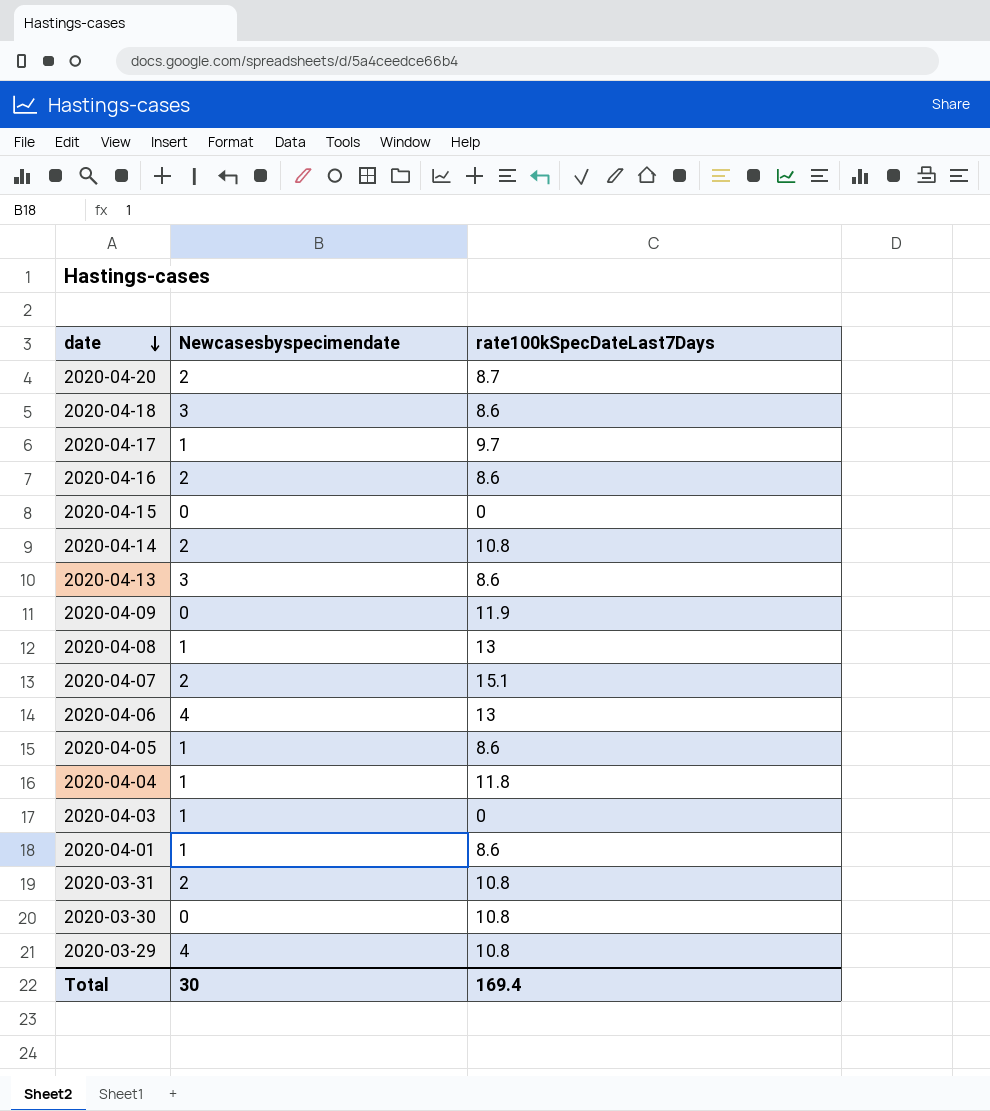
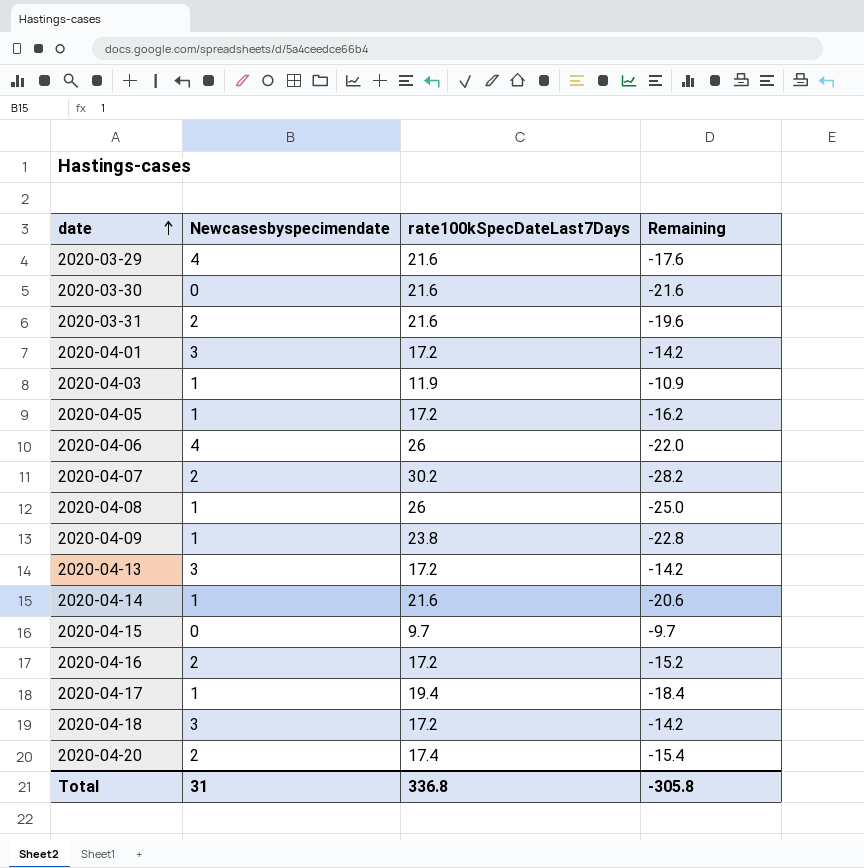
row order: date descending -> date ascending
column Remaining | formula: none -> [Newcasesbyspecimendate] - [rate100kSpecDateLast7Days]
row 2020-04-04: 1 | 11.8 -> none
2020-03-29 | rate100kSpecDateLast7Days: 10.8 -> 21.6
2020-03-30 | rate100kSpecDateLast7Days: 10.8 -> 21.6
2020-03-31 | rate100kSpecDateLast7Days: 10.8 -> 21.6
2020-04-01 | Newcasesbyspecimendate: 1 -> 3
2020-04-01 | rate100kSpecDateLast7Days: 8.6 -> 17.2
2020-04-03 | rate100kSpecDateLast7Days: 0 -> 11.9
2020-04-05 | rate100kSpecDateLast7Days: 8.6 -> 17.2
2020-04-06 | rate100kSpecDateLast7Days: 13 -> 26
2020-04-07 | rate100kSpecDateLast7Days: 15.1 -> 30.2
2020-04-08 | rate100kSpecDateLast7Days: 13 -> 26
2020-04-09 | Newcasesbyspecimendate: 0 -> 1
2020-04-09 | rate100kSpecDateLast7Days: 11.9 -> 23.8
2020-04-13 | rate100kSpecDateLast7Days: 8.6 -> 17.2
2020-04-14 | Newcasesbyspecimendate: 2 -> 1
2020-04-14 | rate100kSpecDateLast7Days: 10.8 -> 21.6
2020-04-15 | rate100kSpecDateLast7Days: 0 -> 9.7
2020-04-16 | rate100kSpecDateLast7Days: 8.6 -> 17.2
2020-04-17 | rate100kSpecDateLast7Days: 9.7 -> 19.4
2020-04-18 | rate100kSpecDateLast7Days: 8.6 -> 17.2
2020-04-20 | rate100kSpecDateLast7Days: 8.7 -> 17.4
Total | Newcasesbyspecimendate: 30 -> 31
Total | rate100kSpecDateLast7Days: 169.4 -> 336.8

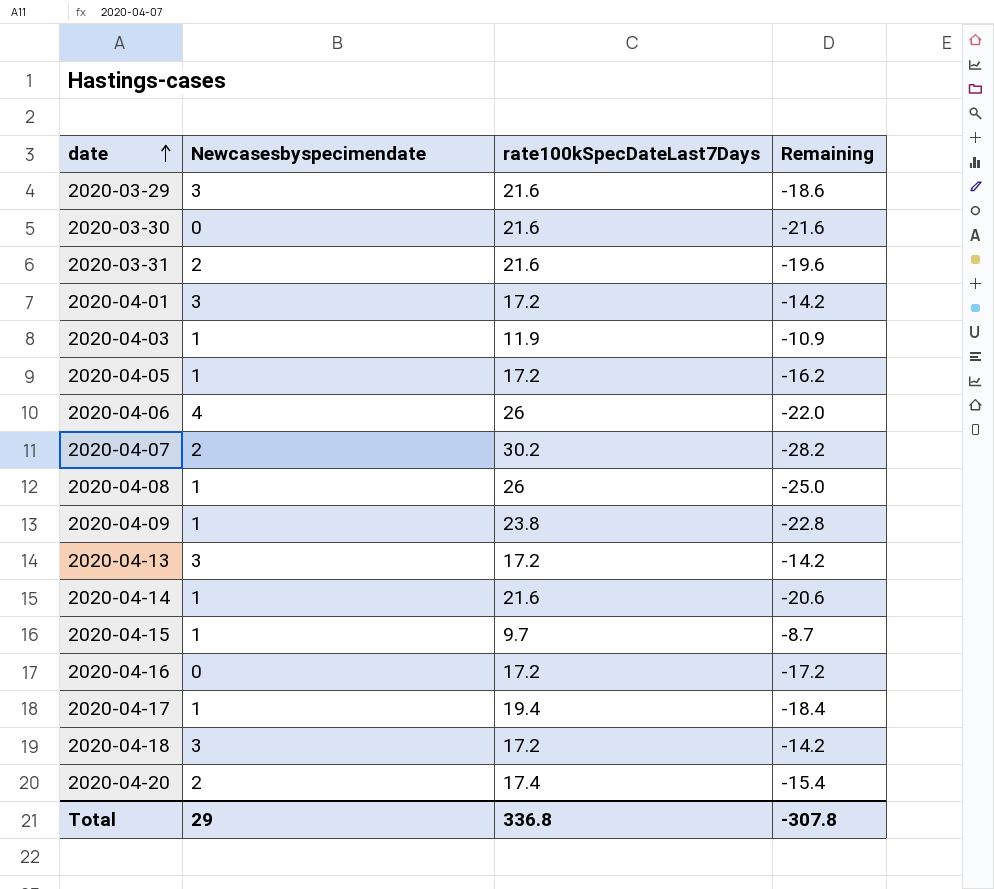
2020-03-29 | Newcasesbyspecimendate: 4 -> 3
2020-03-29 | Remaining: -17.6 -> -18.6
2020-04-15 | Newcasesbyspecimendate: 0 -> 1
2020-04-15 | Remaining: -9.7 -> -8.7
2020-04-16 | Newcasesbyspecimendate: 2 -> 0
2020-04-16 | Remaining: -15.2 -> -17.2
Total | Newcasesbyspecimendate: 31 -> 29
Total | Remaining: -305.8 -> -307.8

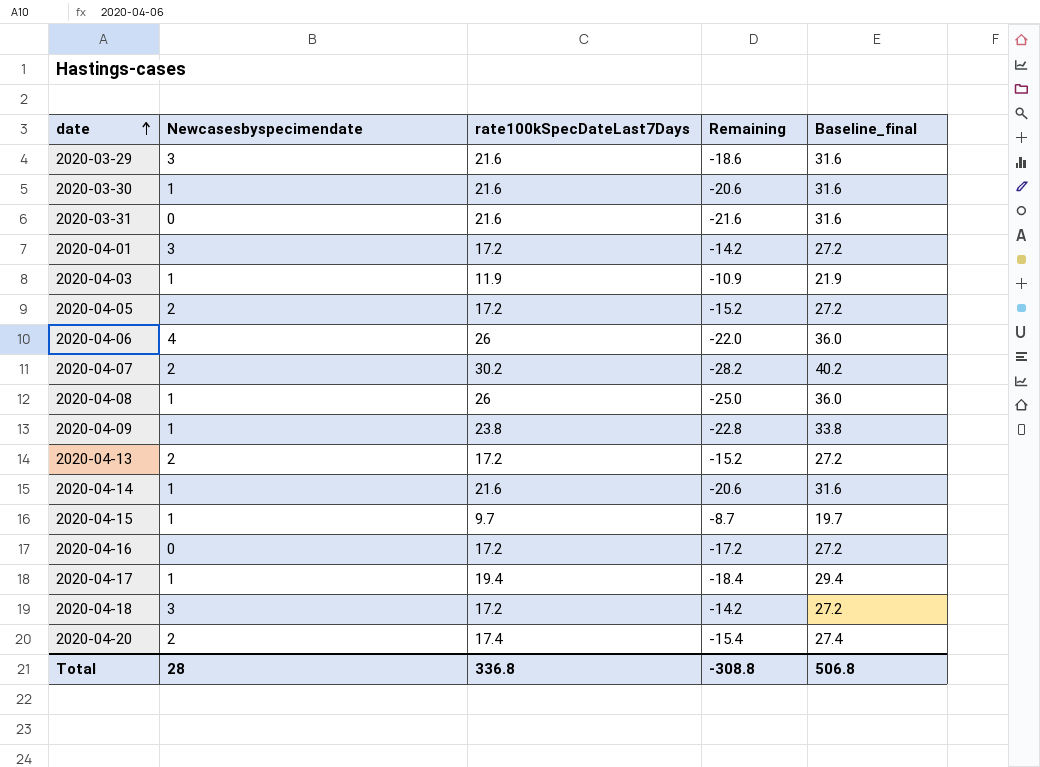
column Baseline_final | formula: none -> [rate100kSpecDateLast7Days] + 10
2020-03-30 | Newcasesbyspecimendate: 0 -> 1
2020-03-30 | Remaining: -21.6 -> -20.6
2020-03-31 | Newcasesbyspecimendate: 2 -> 0
2020-03-31 | Remaining: -19.6 -> -21.6
2020-04-05 | Newcasesbyspecimendate: 1 -> 2
2020-04-05 | Remaining: -16.2 -> -15.2
2020-04-13 | Newcasesbyspecimendate: 3 -> 2
2020-04-13 | Remaining: -14.2 -> -15.2
Total | Newcasesbyspecimendate: 29 -> 28
Total | Remaining: -307.8 -> -308.8

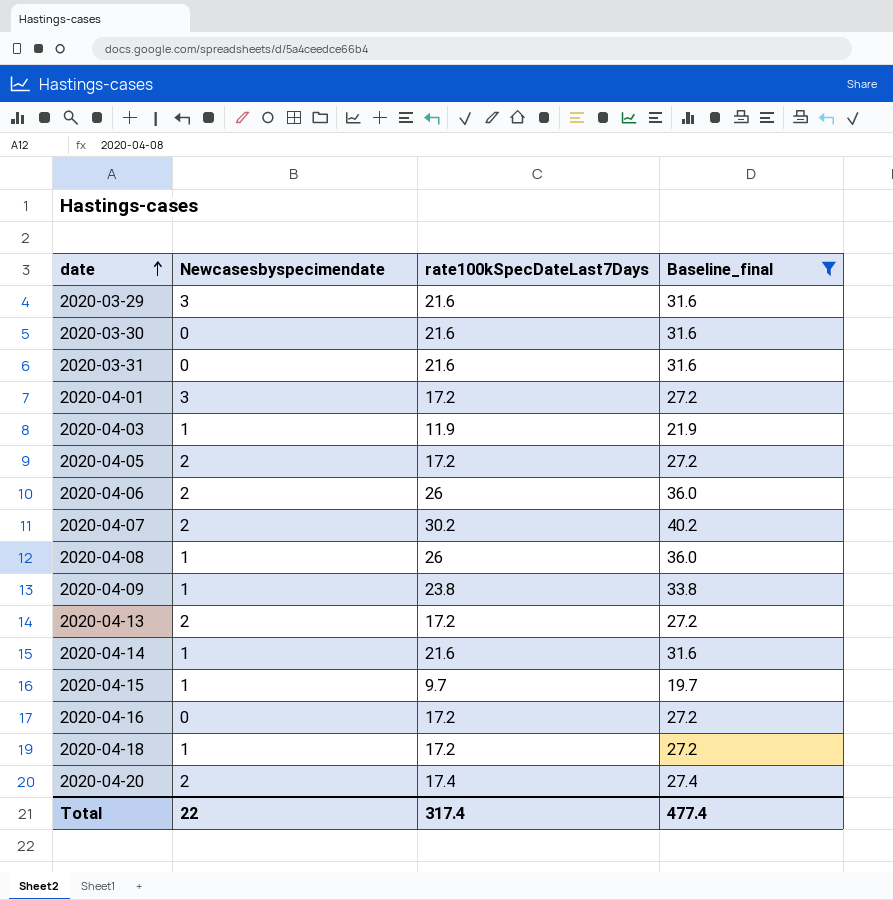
filter: none -> Baseline_final != 29.4
column Remaining | formula: [Newcasesbyspecimendate] - [rate100kSpecDateLast7Days] -> none
2020-03-30 | Newcasesbyspecimendate: 1 -> 0
2020-04-06 | Newcasesbyspecimendate: 4 -> 2
2020-04-18 | Newcasesbyspecimendate: 3 -> 1
Total | Newcasesbyspecimendate: 28 -> 22
Total | rate100kSpecDateLast7Days: 336.8 -> 317.4
Total | Baseline_final: 506.8 -> 477.4

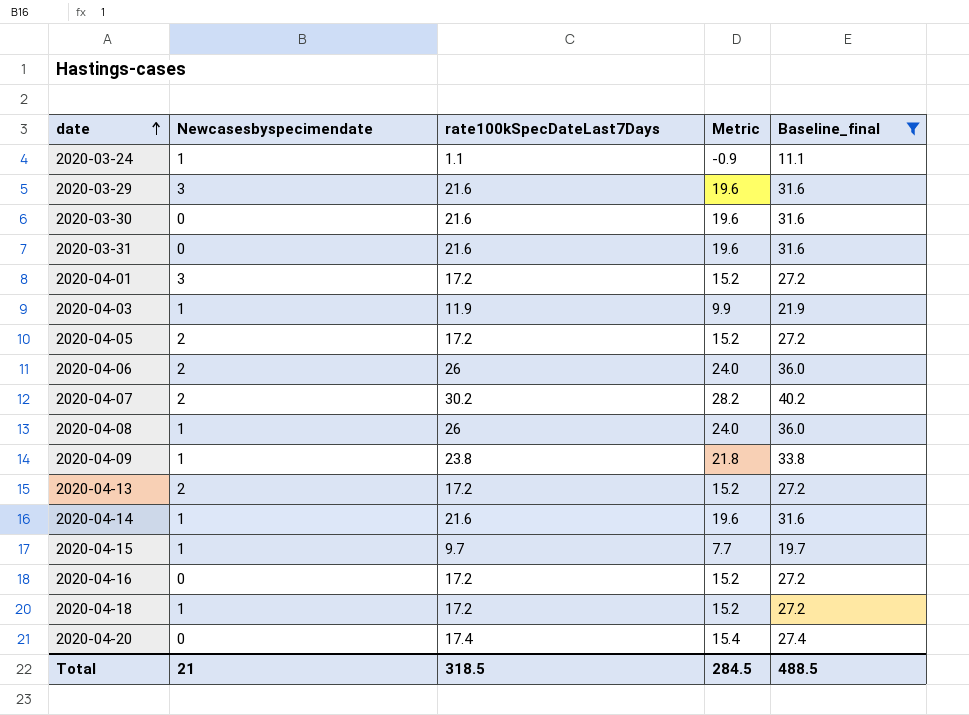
column Metric | formula: none -> [rate100kSpecDateLast7Days] - 2
row 2020-03-24: none -> 1 | 1.1 | -0.9 | 11.1
2020-04-20 | Newcasesbyspecimendate: 2 -> 0
Total | Newcasesbyspecimendate: 22 -> 21
Total | rate100kSpecDateLast7Days: 317.4 -> 318.5
Total | Baseline_final: 477.4 -> 488.5

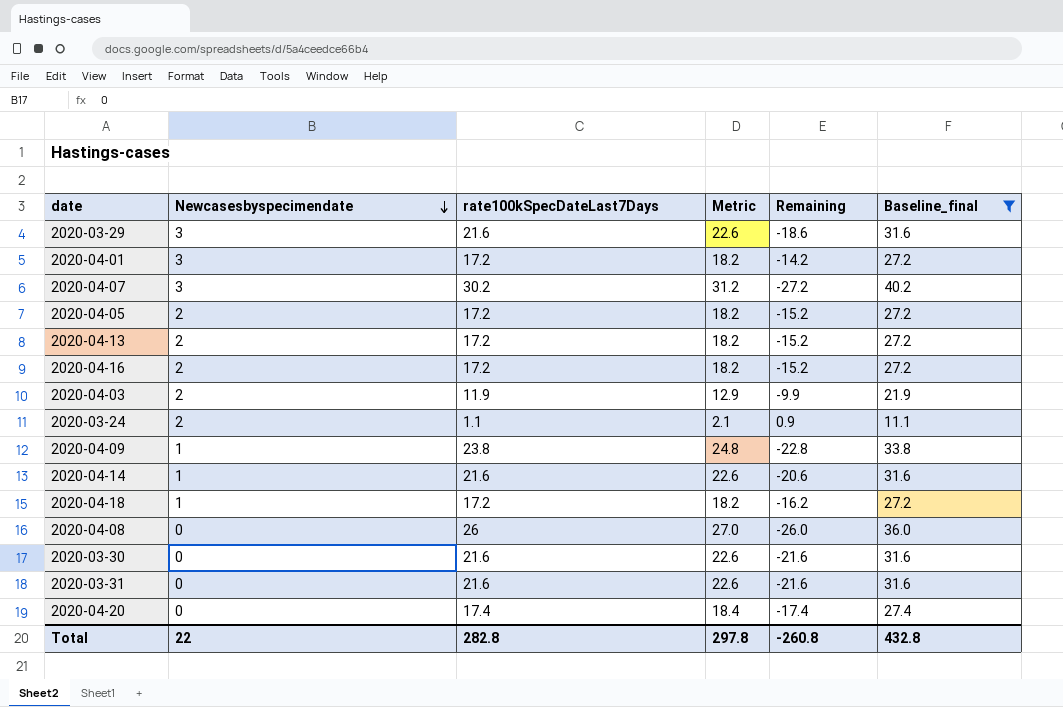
row order: date ascending -> Newcasesbyspecimendate descending
column Metric | formula: [rate100kSpecDateLast7Days] - 2 -> [rate100kSpecDateLast7Days] + 1
column Remaining | formula: none -> [Newcasesbyspecimendate] - [rate100kSpecDateLast7Days]
row 2020-04-06: 2 | 26 | 24.0 | 36.0 -> none
row 2020-04-15: 1 | 9.7 | 7.7 | 19.7 -> none
2020-04-07 | Newcasesbyspecimendate: 2 -> 3
2020-04-16 | Newcasesbyspecimendate: 0 -> 2
2020-04-03 | Newcasesbyspecimendate: 1 -> 2
2020-03-24 | Newcasesbyspecimendate: 1 -> 2
2020-04-08 | Newcasesbyspecimendate: 1 -> 0
Total | Newcasesbyspecimendate: 21 -> 22
Total | rate100kSpecDateLast7Days: 318.5 -> 282.8
Total | Metric: 284.5 -> 297.8
Total | Baseline_final: 488.5 -> 432.8

